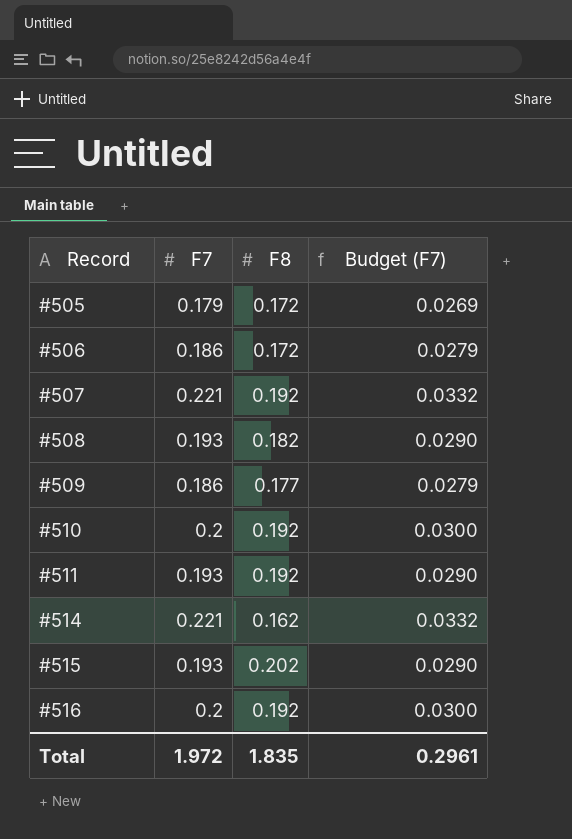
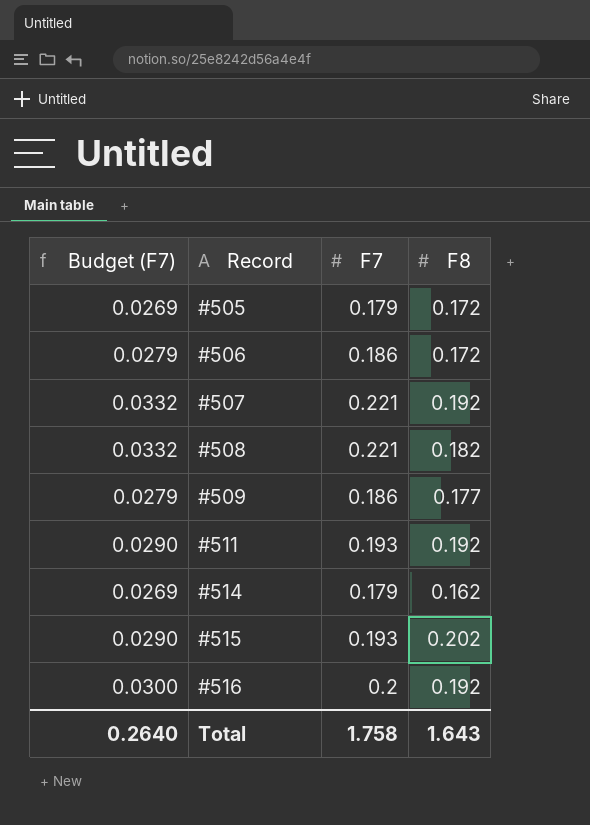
column Budget (F7) | position: 4 -> 1
row #510: 0.2 | 0.192 | 0.0300 -> none
#508 | Budget (F7): 0.0290 -> 0.0332
#508 | F7: 0.193 -> 0.221
#514 | Budget (F7): 0.0332 -> 0.0269
#514 | F7: 0.221 -> 0.179
Total | Budget (F7): 0.2961 -> 0.2640
Total | F7: 1.972 -> 1.758
Total | F8: 1.835 -> 1.643

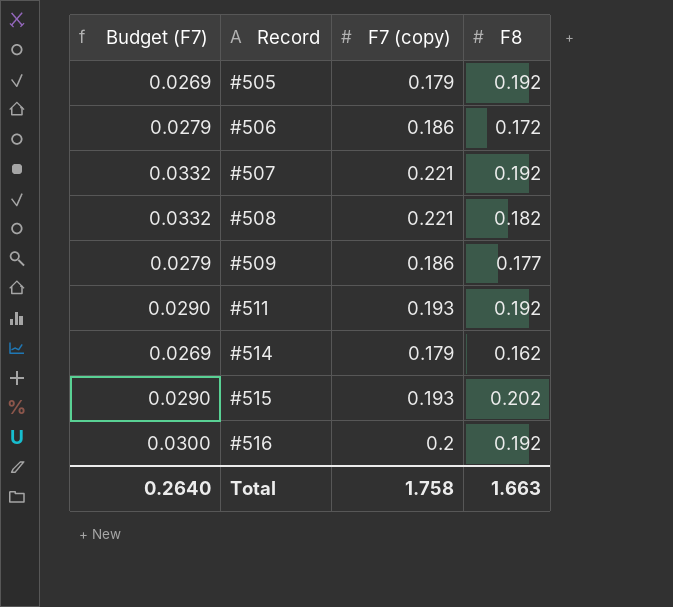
column name: F7 -> F7 (copy)
#505 | F8: 0.172 -> 0.192
Total | F8: 1.643 -> 1.663

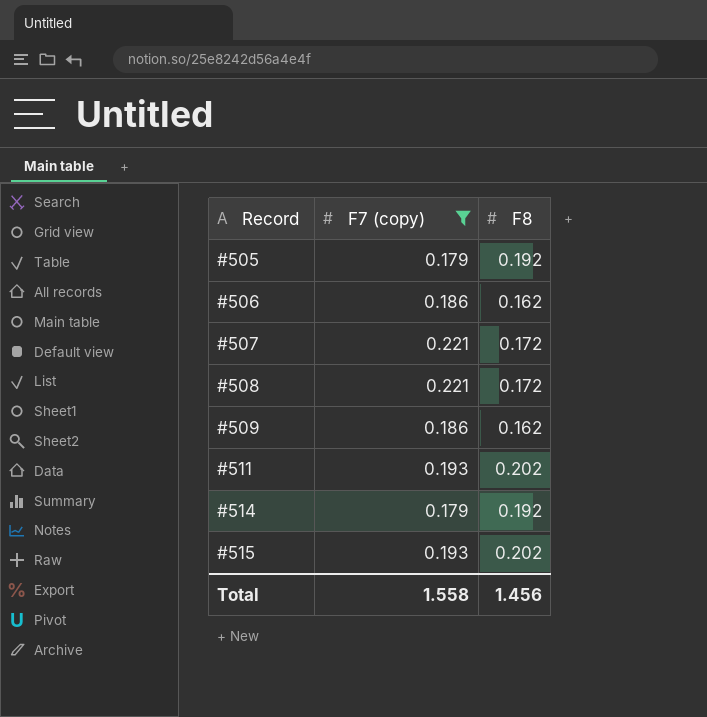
filter: none -> F7 (copy) != 0.2
column Budget (F7) | formula: [F7 (copy)] * 0.15 -> none
#506 | F8: 0.172 -> 0.162
#507 | F8: 0.192 -> 0.172
#508 | F8: 0.182 -> 0.172
#509 | F8: 0.177 -> 0.162
#511 | F8: 0.192 -> 0.202
#514 | F8: 0.162 -> 0.192
Total | F7 (copy): 1.758 -> 1.558
Total | F8: 1.663 -> 1.456

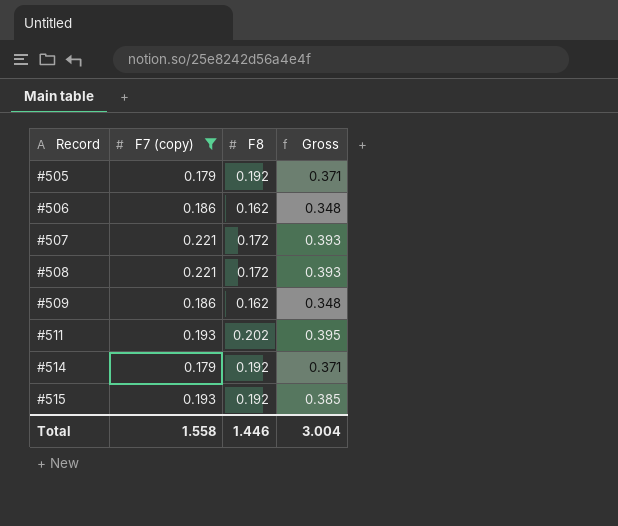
column Gross | formula: none -> [F7 (copy)] + [F8]
#515 | F8: 0.202 -> 0.192
Total | F8: 1.456 -> 1.446

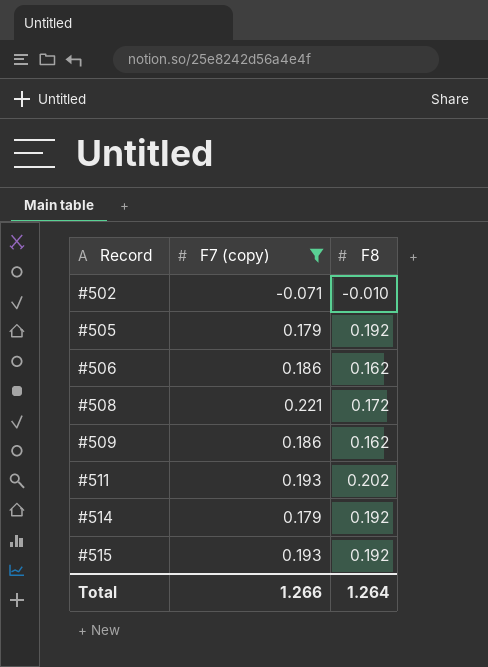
column Gross | formula: [F7 (copy)] + [F8] -> none
row #507: 0.221 | 0.172 | 0.393 -> none
row #502: none -> -0.071 | -0.010
Total | F7 (copy): 1.558 -> 1.266
Total | F8: 1.446 -> 1.264

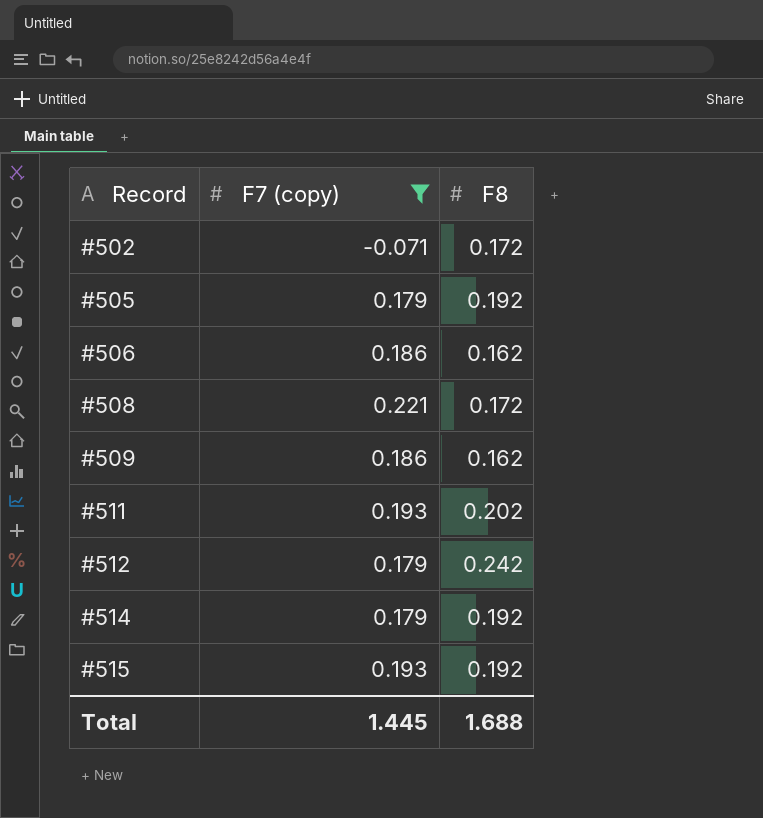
#502 | F8: -0.010 -> 0.172
row #512: none -> 0.179 | 0.242
Total | F7 (copy): 1.266 -> 1.445
Total | F8: 1.264 -> 1.688

